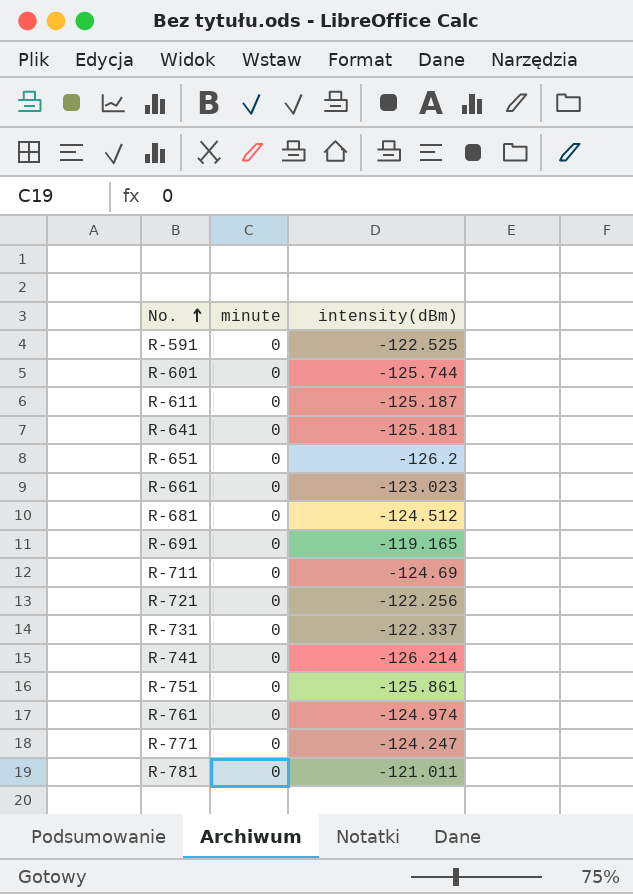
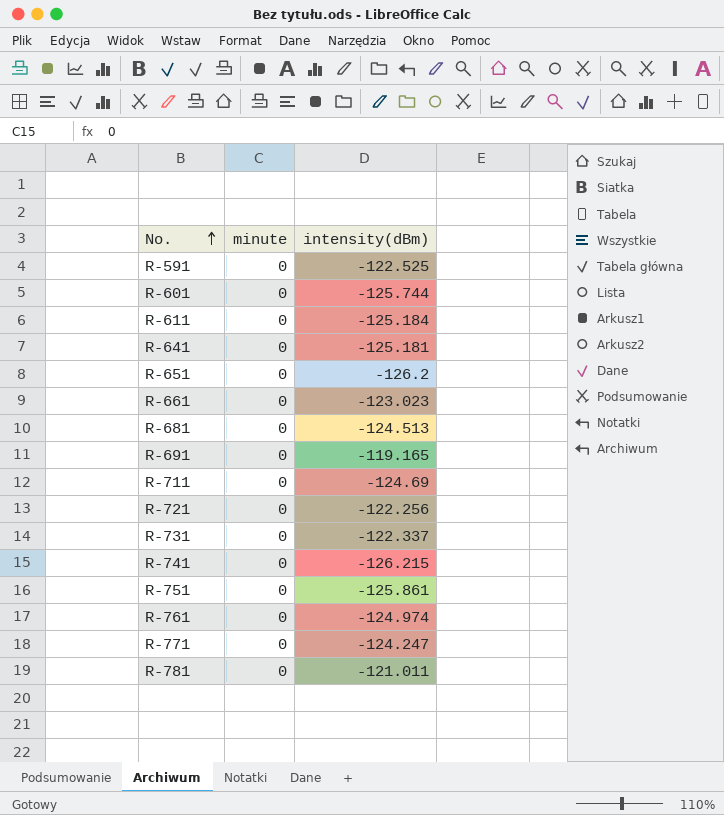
R-611 | intensity(dBm): -125.187 -> -125.184
R-681 | intensity(dBm): -124.512 -> -124.513
R-741 | intensity(dBm): -126.214 -> -126.215

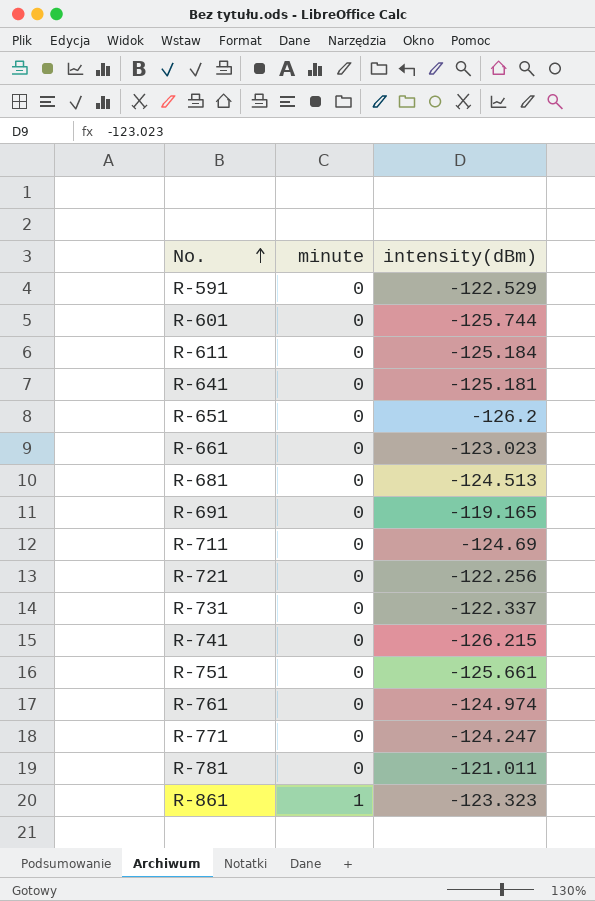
R-591 | intensity(dBm): -122.525 -> -122.529
R-751 | intensity(dBm): -125.861 -> -125.661
row R-861: none -> 1 | -123.323

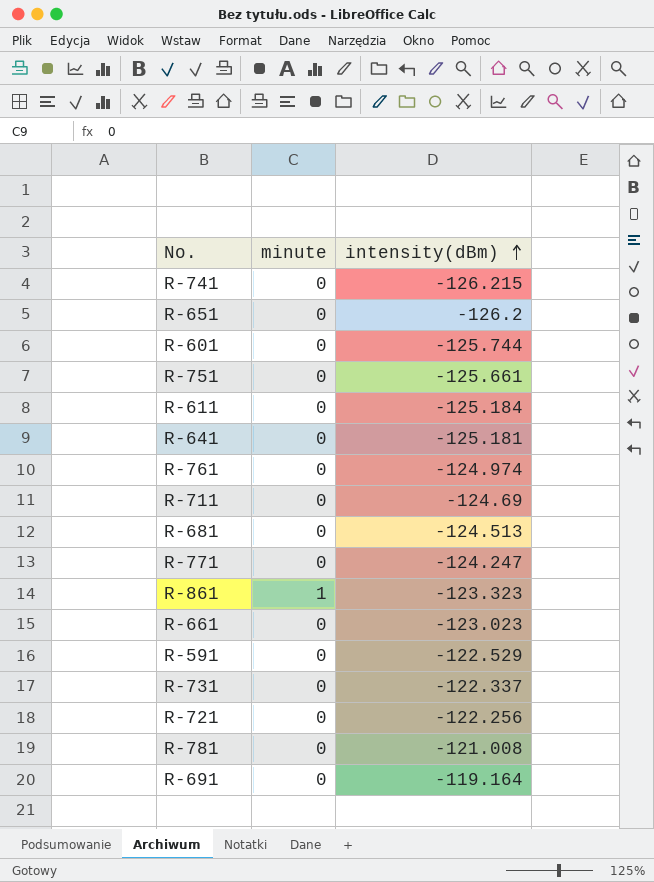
row order: No. ascending -> intensity(dBm) ascending
R-781 | intensity(dBm): -121.011 -> -121.008
R-691 | intensity(dBm): -119.165 -> -119.164

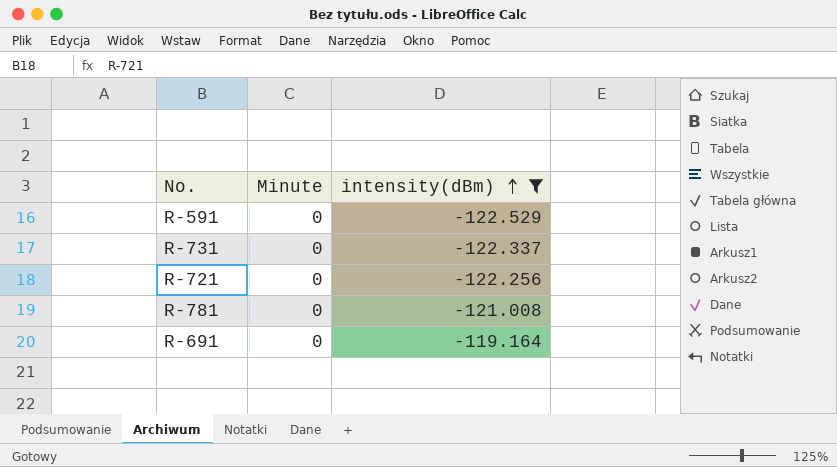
filter: none -> intensity(dBm) >= -122.529
column name: minute -> Minute

